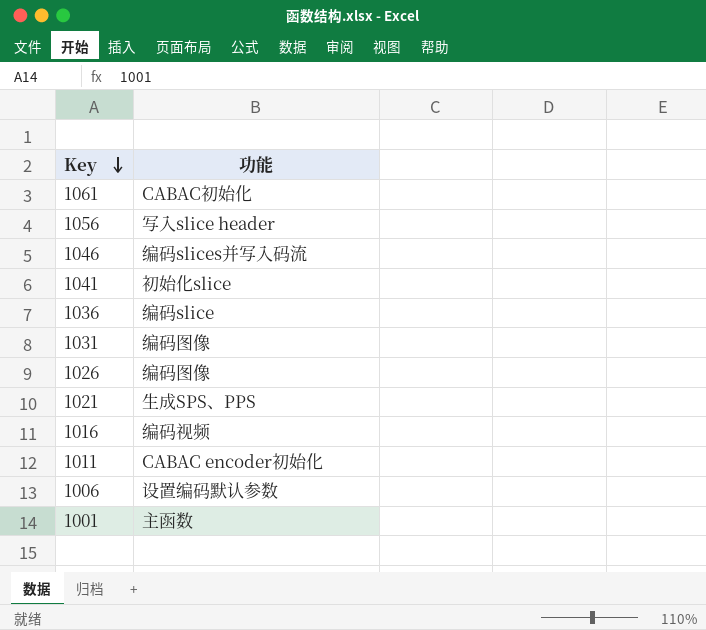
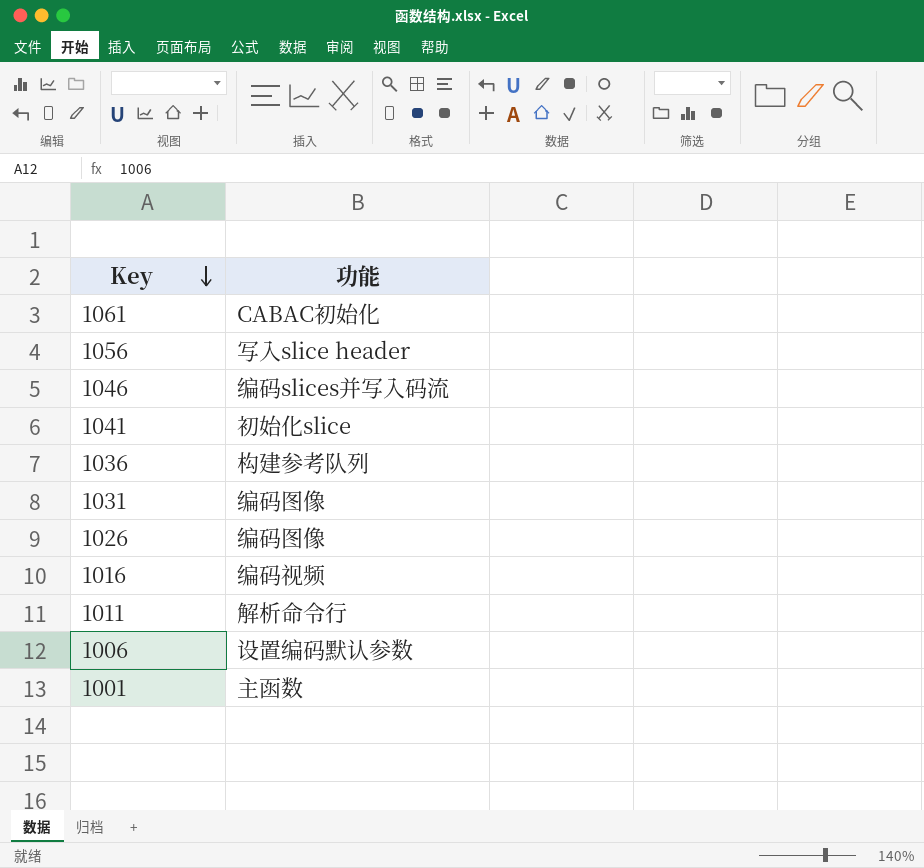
row 1021: 生成SPS、PPS -> none
1036 | 功能: 编码slice -> 构建参考队列
1011 | 功能: CABAC encoder初始化 -> 解析命令行

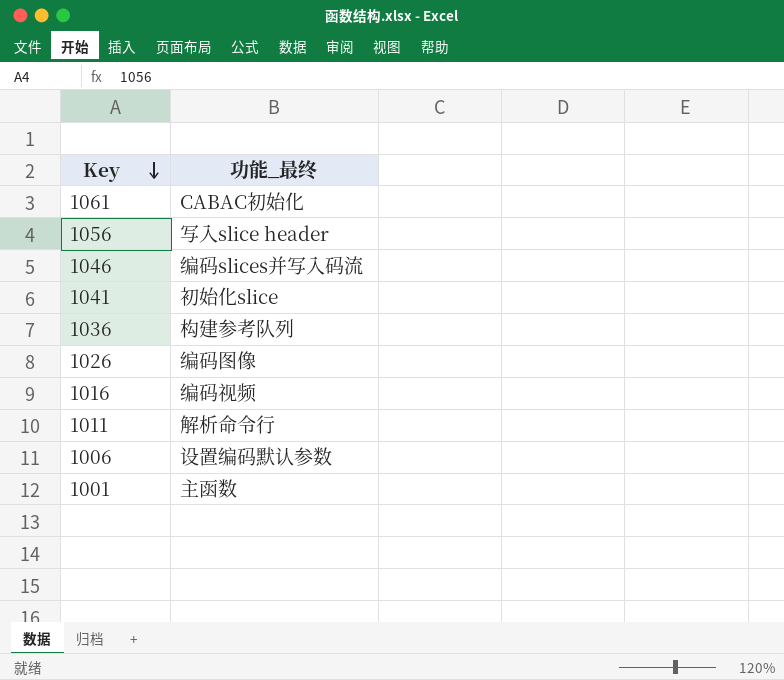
column name: 功能 -> 功能_最终
row 1031: 编码图像 -> none

